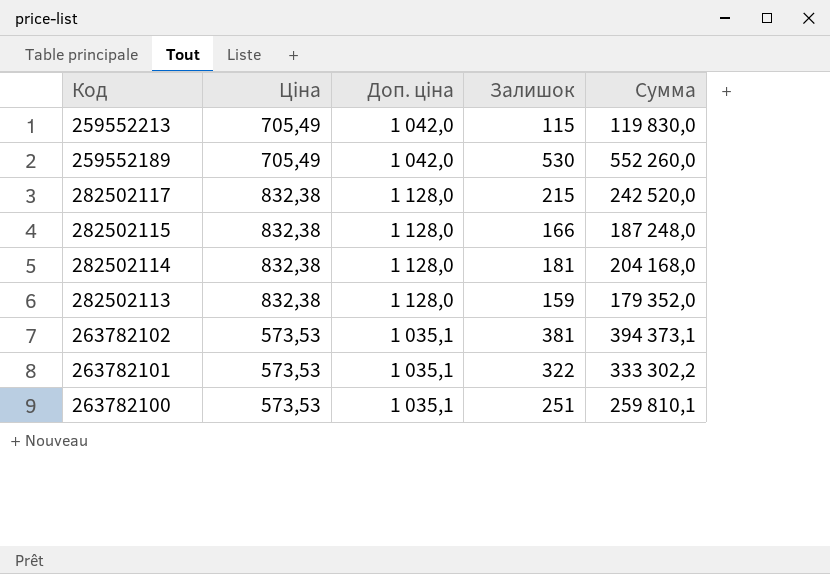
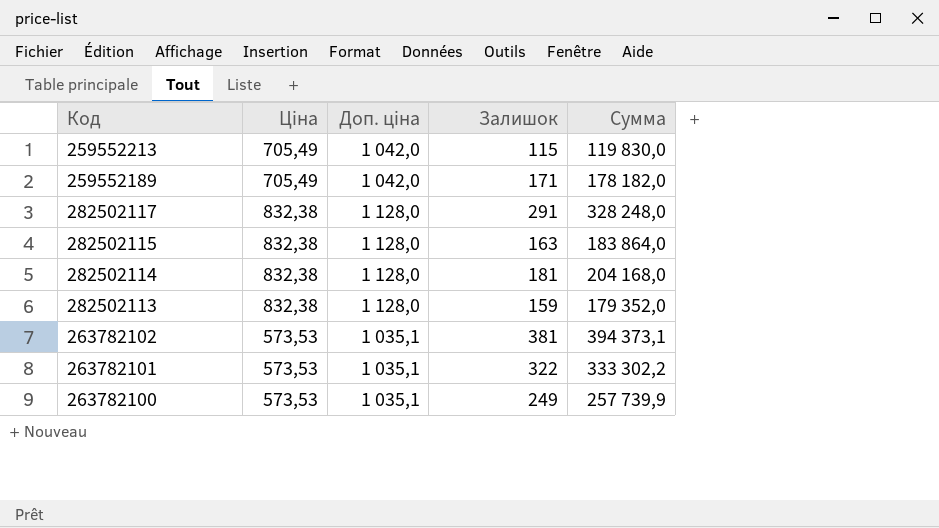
259552189 | Залишок: 530 -> 171
259552189 | Сумма: 552 260,0 -> 178 182,0
282502117 | Залишок: 215 -> 291
282502117 | Сумма: 242 520,0 -> 328 248,0
282502115 | Залишок: 166 -> 163
282502115 | Сумма: 187 248,0 -> 183 864,0
263782100 | Залишок: 251 -> 249
263782100 | Сумма: 259 810,1 -> 257 739,9

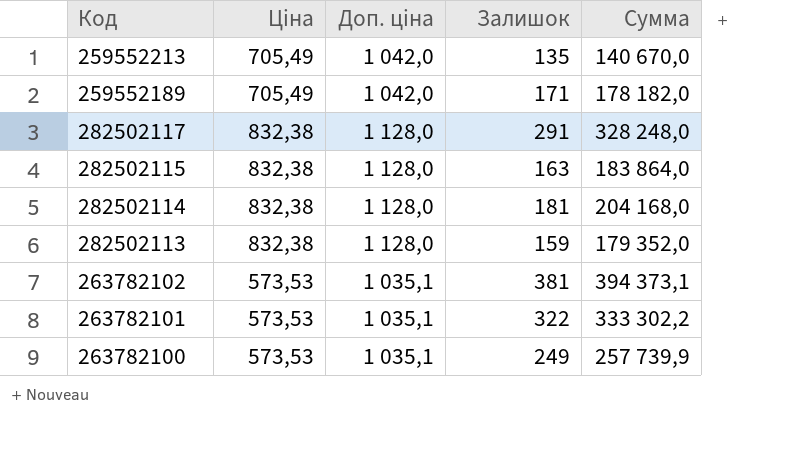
259552213 | Залишок: 115 -> 135
259552213 | Сумма: 119 830,0 -> 140 670,0

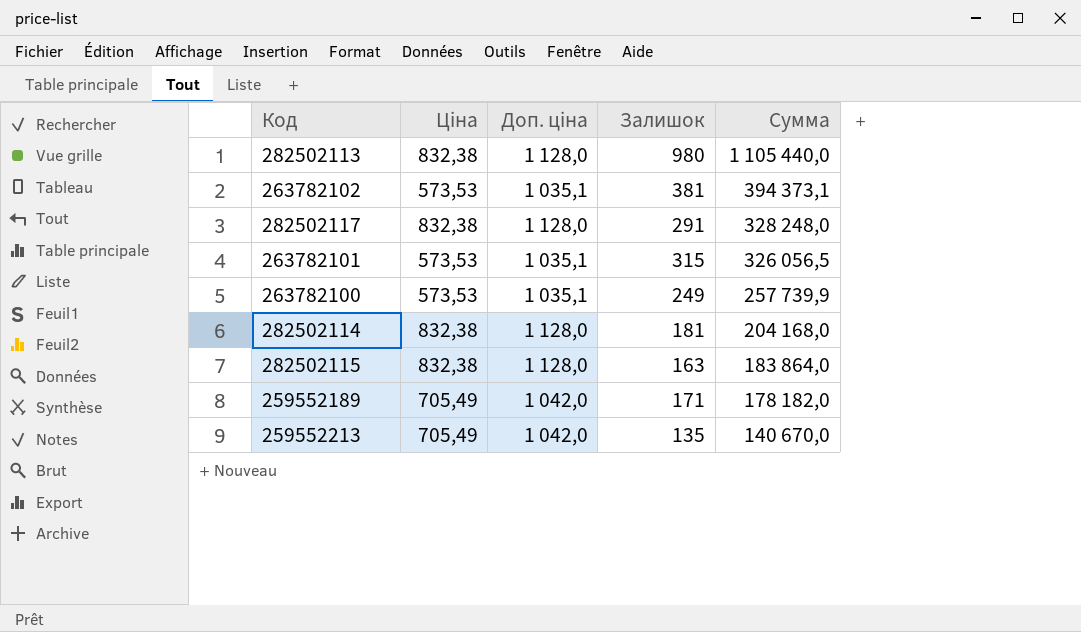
row order: none -> Сумма descending
282502113 | Залишок: 159 -> 980
282502113 | Сумма: 179 352,0 -> 1 105 440,0
263782101 | Залишок: 322 -> 315
263782101 | Сумма: 333 302,2 -> 326 056,5

